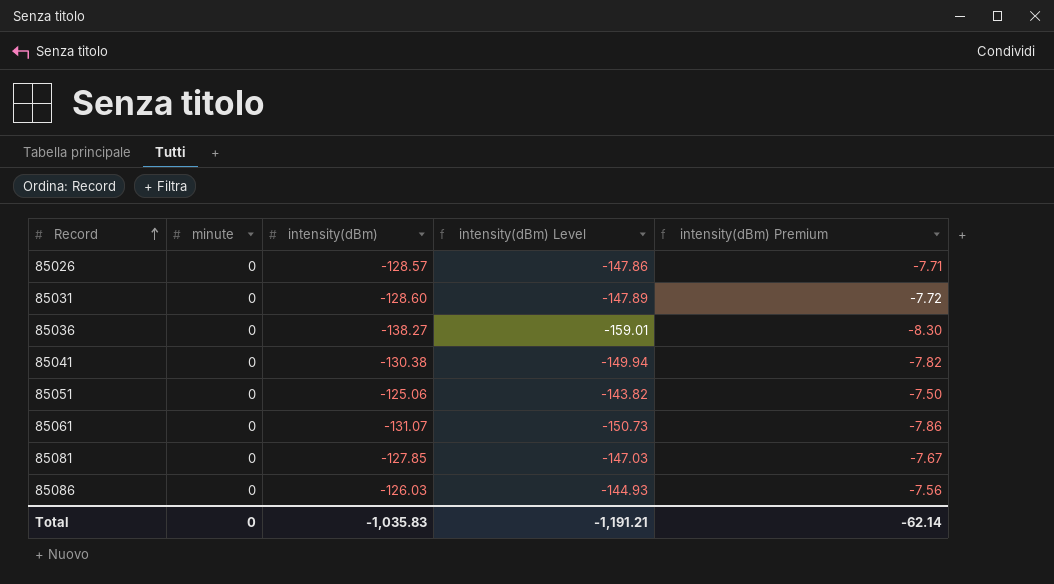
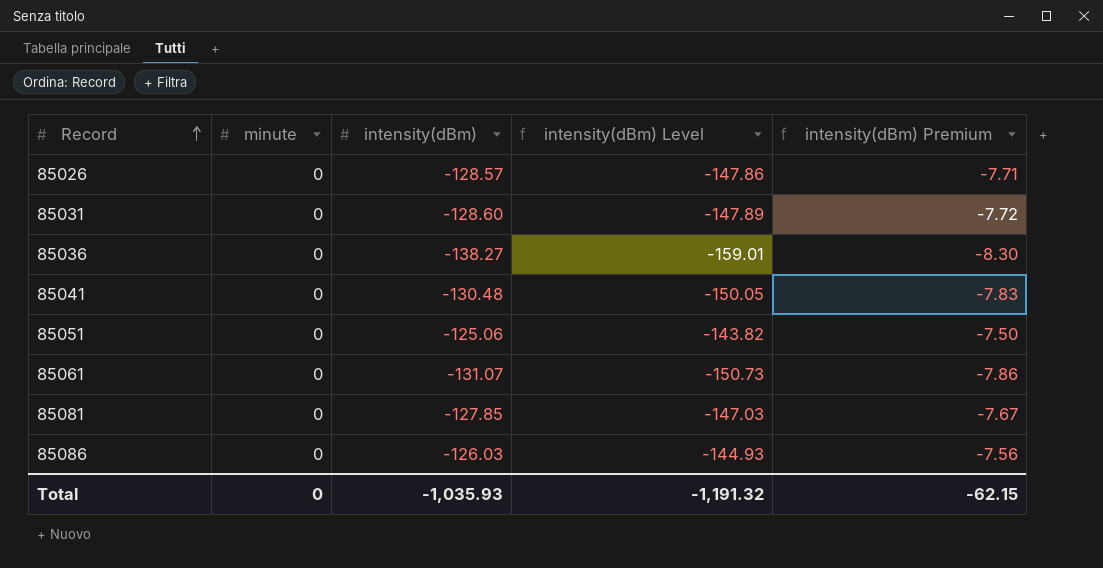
85041 | intensity(dBm): -130.38 -> -130.48
85041 | intensity(dBm) Level: -149.94 -> -150.05
85041 | intensity(dBm) Premium: -7.82 -> -7.83
Total | intensity(dBm): -1,035.83 -> -1,035.93
Total | intensity(dBm) Level: -1,191.21 -> -1,191.32
Total | intensity(dBm) Premium: -62.14 -> -62.15

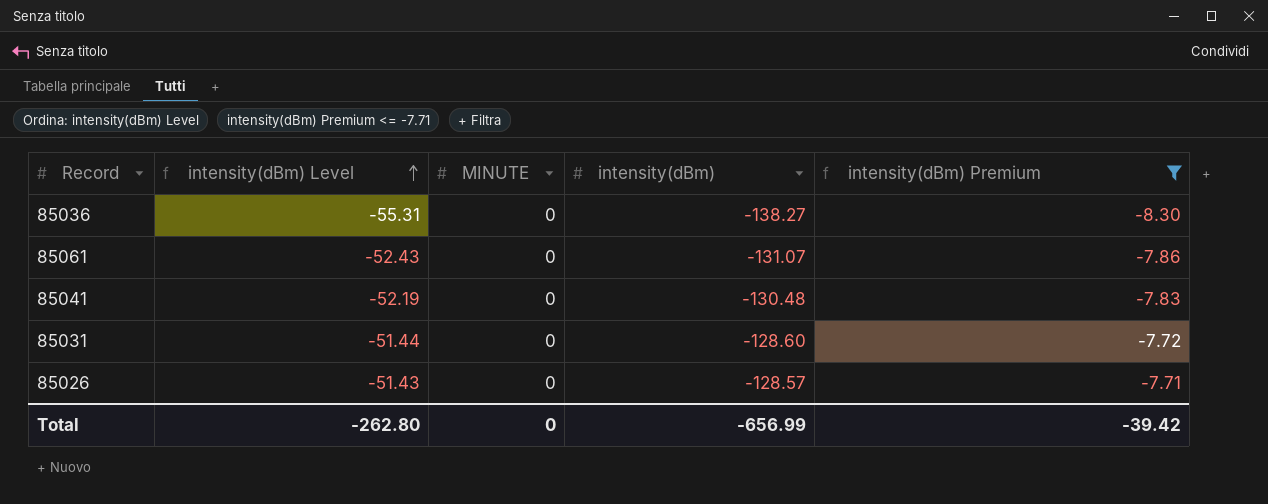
filter: none -> intensity(dBm) Premium <= -7.71
row order: Record ascending -> intensity(dBm) Level ascending
column intensity(dBm) Level | formula: [intensity(dBm)] * 1.15 -> [intensity(dBm)] * 0.4
column intensity(dBm) Level | position: 4 -> 2
column name: minute -> MINUTE
Total | intensity(dBm) Level: -1,191.32 -> -262.80
Total | intensity(dBm): -1,035.93 -> -656.99
Total | intensity(dBm) Premium: -62.15 -> -39.42

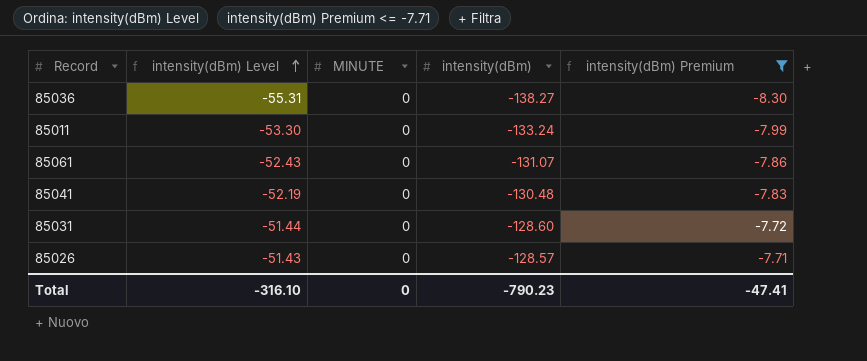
row 85011: none -> -53.30 | 0 | -133.24 | -7.99
Total | intensity(dBm) Level: -262.80 -> -316.10
Total | intensity(dBm): -656.99 -> -790.23
Total | intensity(dBm) Premium: -39.42 -> -47.41

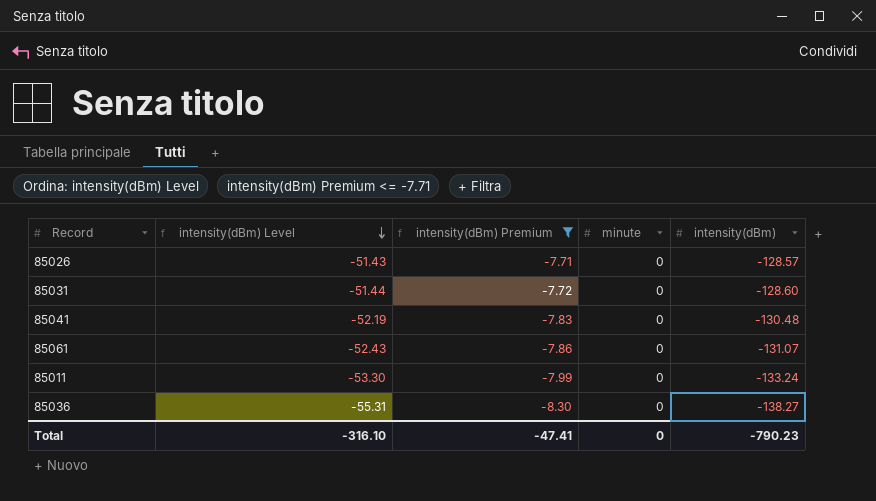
row order: intensity(dBm) Level ascending -> intensity(dBm) Level descending
column intensity(dBm) Premium | position: 5 -> 3
column name: MINUTE -> minute

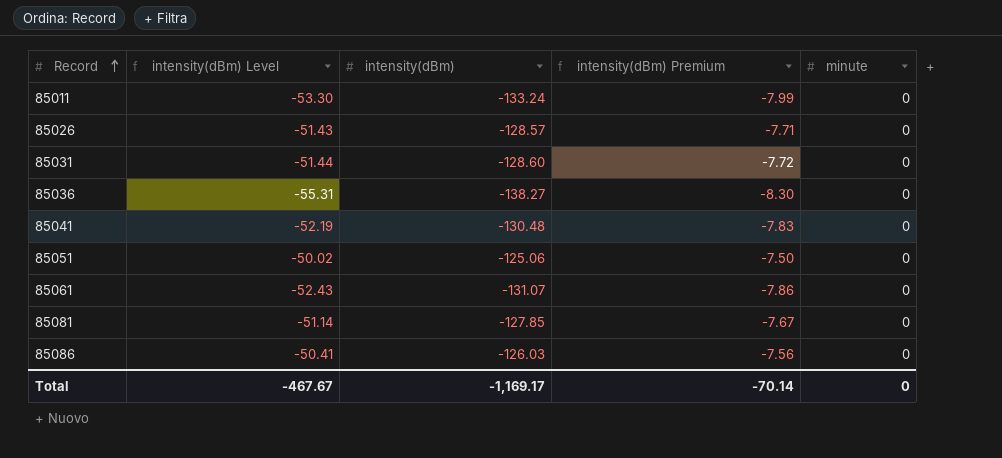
filter: intensity(dBm) Premium <= -7.71 -> none
row order: intensity(dBm) Level descending -> Record ascending
column intensity(dBm) | position: 5 -> 3
Total | intensity(dBm) Level: -316.10 -> -467.67
Total | intensity(dBm): -790.23 -> -1,169.17
Total | intensity(dBm) Premium: -47.41 -> -70.14

